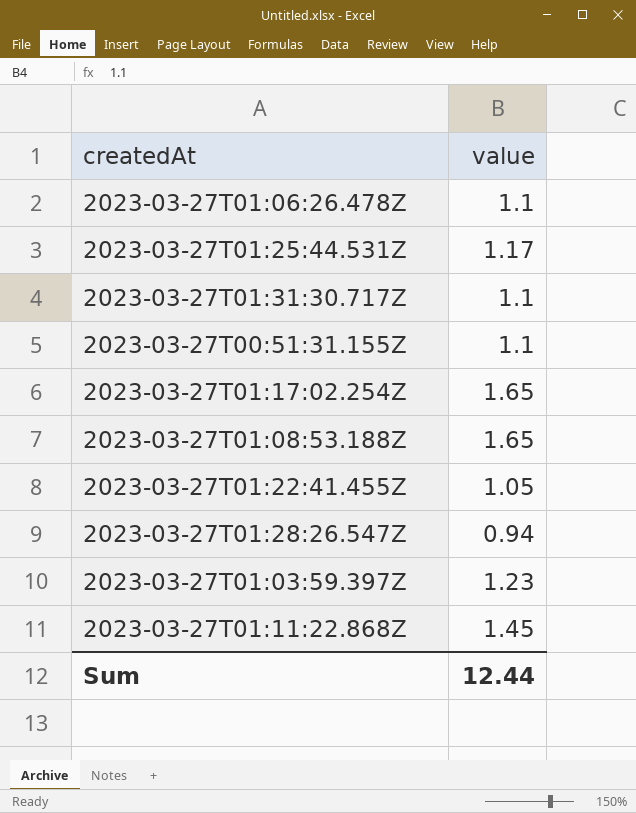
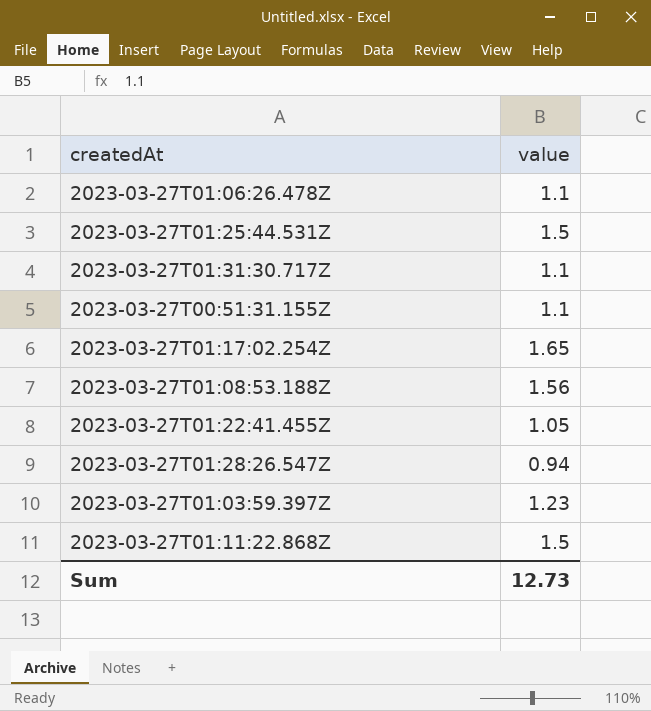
2023-03-27T01:25:44.531Z | value: 1.17 -> 1.5
2023-03-27T01:08:53.188Z | value: 1.65 -> 1.56
2023-03-27T01:11:22.868Z | value: 1.45 -> 1.5
Sum | value: 12.44 -> 12.73

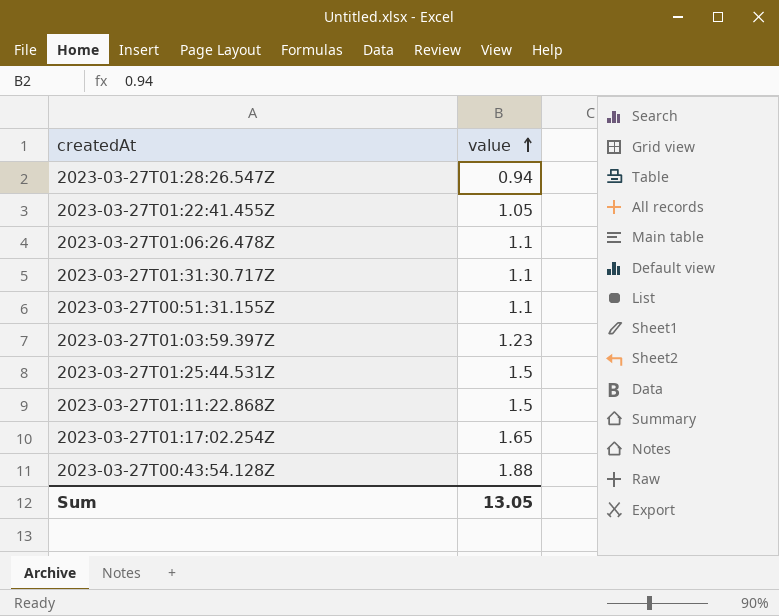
row order: none -> value ascending
row 2023-03-27T01:08:53.188Z: 1.56 -> none
row 2023-03-27T00:43:54.128Z: none -> 1.88
Sum | value: 12.73 -> 13.05

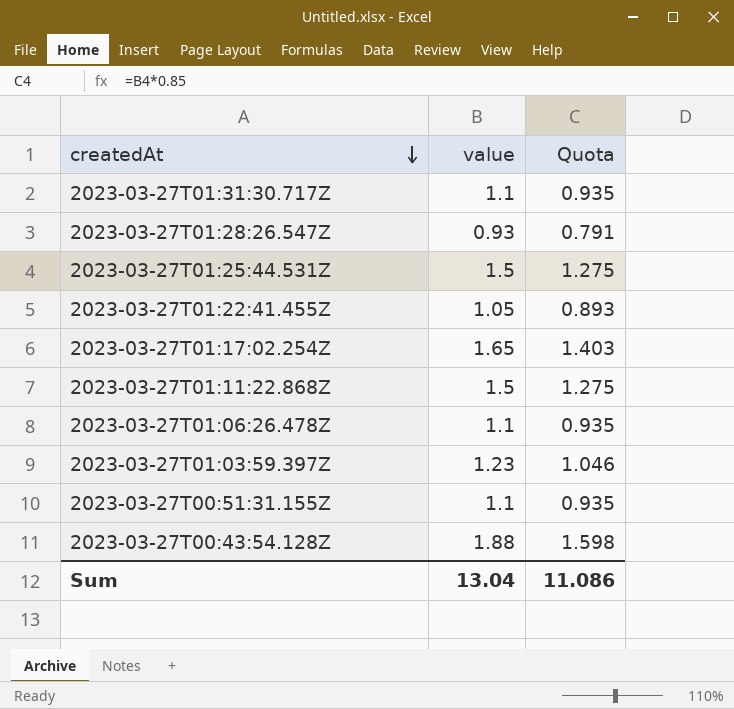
row order: value ascending -> createdAt descending
column Quota | formula: none -> [value] * 0.85
2023-03-27T01:28:26.547Z | value: 0.94 -> 0.93
Sum | value: 13.05 -> 13.04

